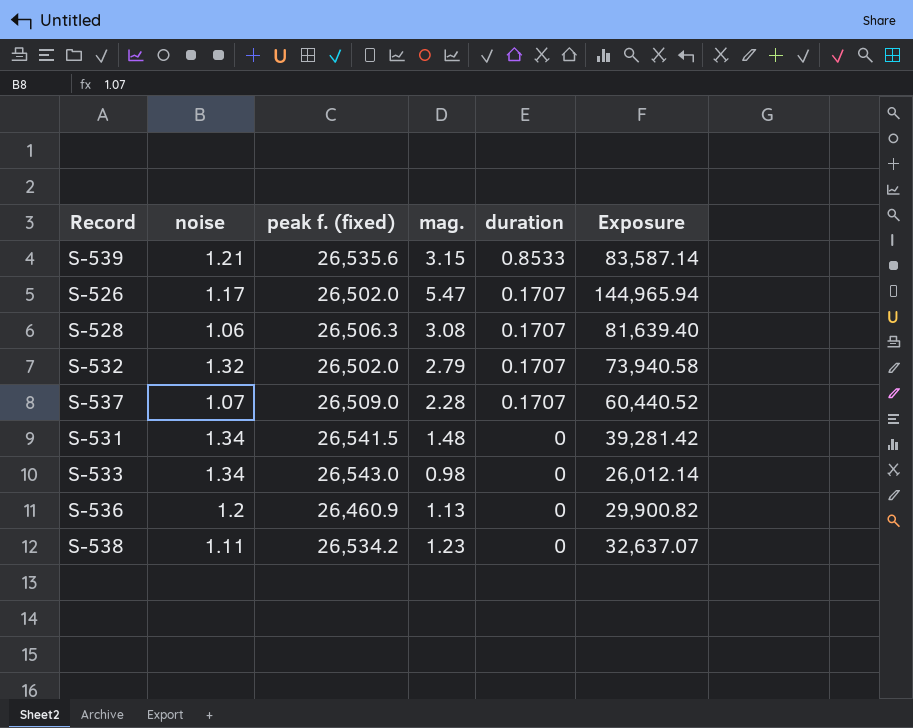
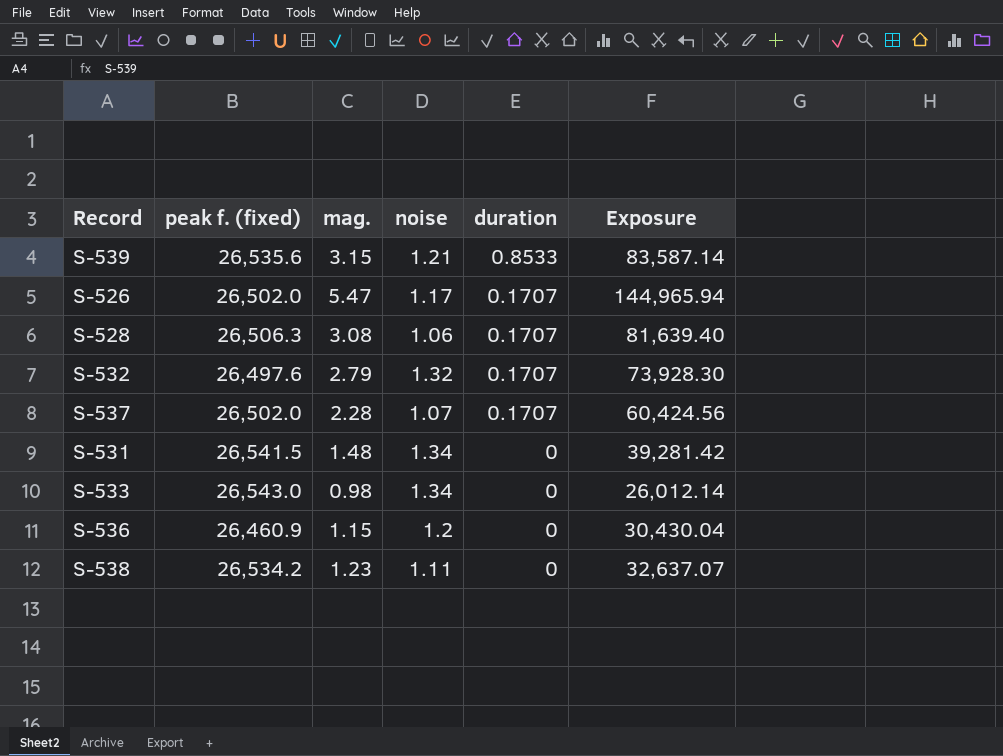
column noise | position: 2 -> 4
S-532 | peak f. (fixed): 26,502.0 -> 26,497.6
S-532 | Exposure: 73,940.58 -> 73,928.30
S-537 | peak f. (fixed): 26,509.0 -> 26,502.0
S-537 | Exposure: 60,440.52 -> 60,424.56
S-536 | mag.: 1.13 -> 1.15
S-536 | Exposure: 29,900.82 -> 30,430.04

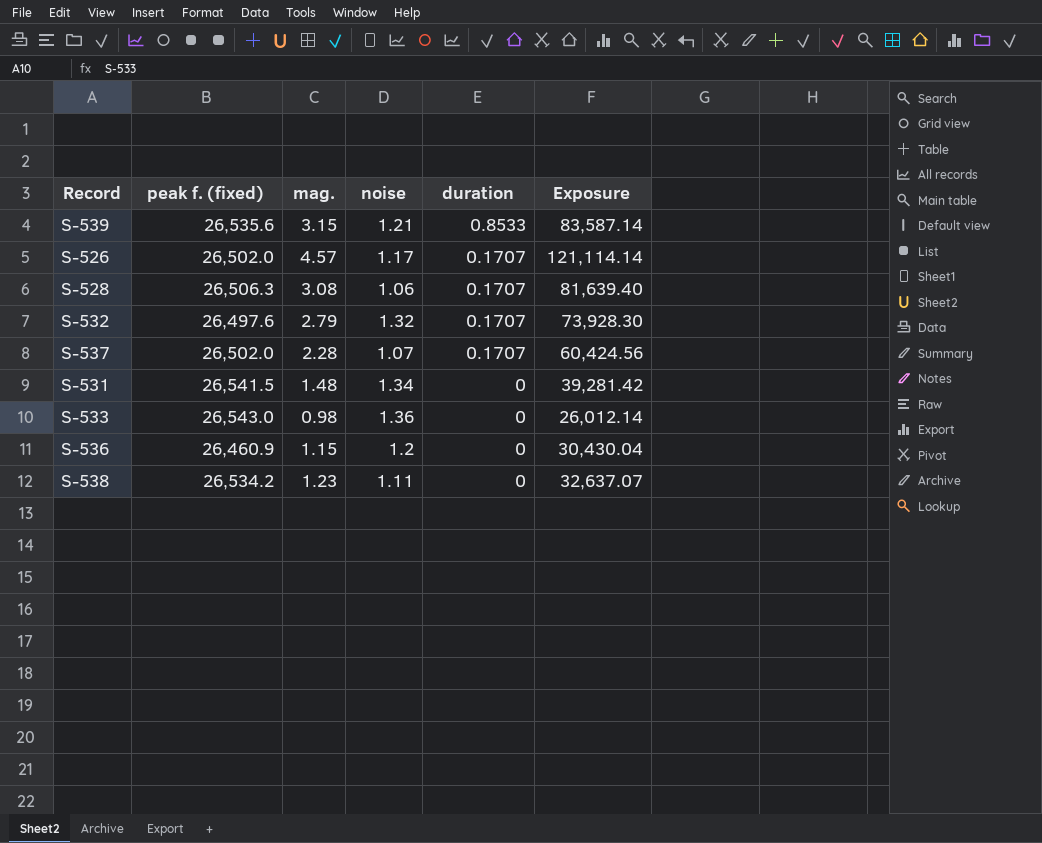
S-526 | mag.: 5.47 -> 4.57
S-526 | Exposure: 144,965.94 -> 121,114.14
S-533 | noise: 1.34 -> 1.36

